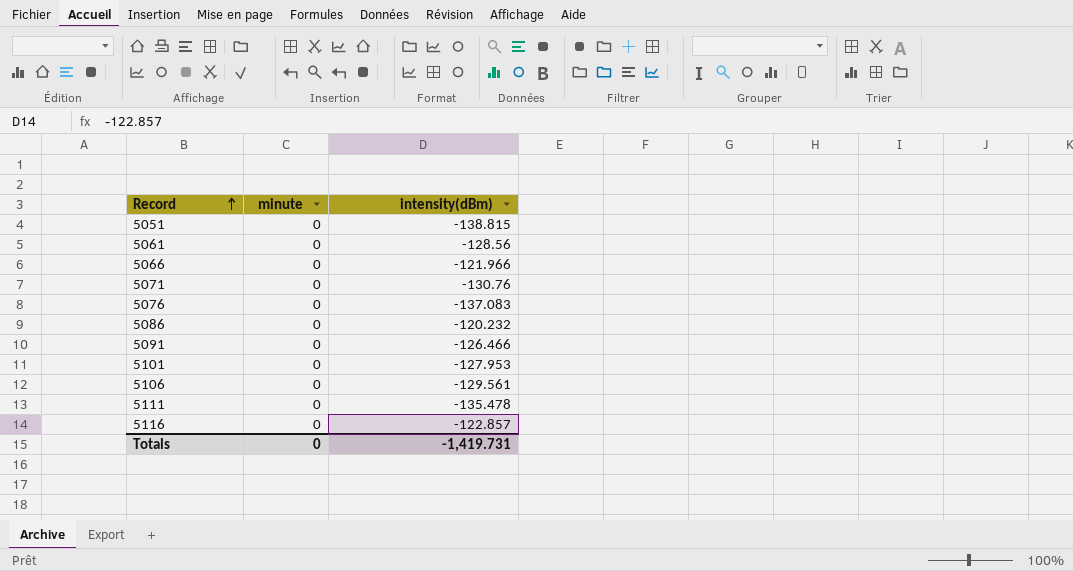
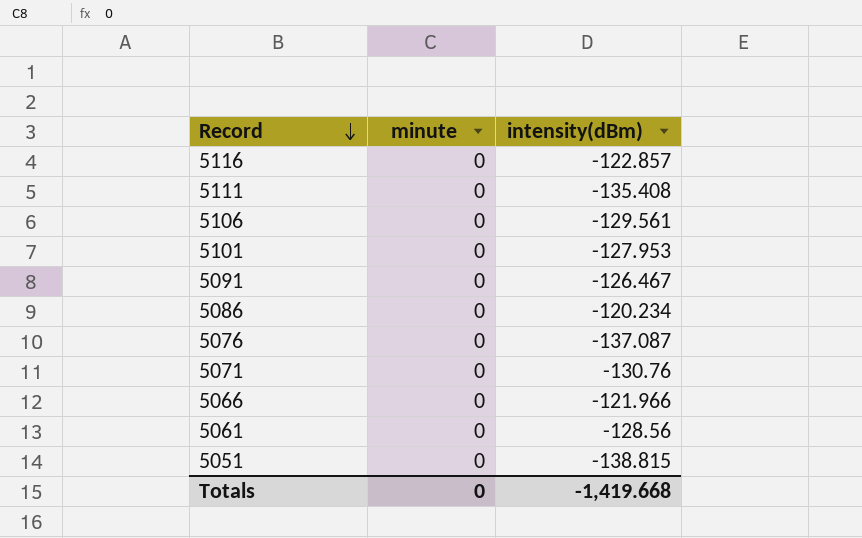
row order: Record ascending -> Record descending
5111 | intensity(dBm): -135.478 -> -135.408
5091 | intensity(dBm): -126.466 -> -126.467
5086 | intensity(dBm): -120.232 -> -120.234
5076 | intensity(dBm): -137.083 -> -137.087
Totals | intensity(dBm): -1,419.731 -> -1,419.668

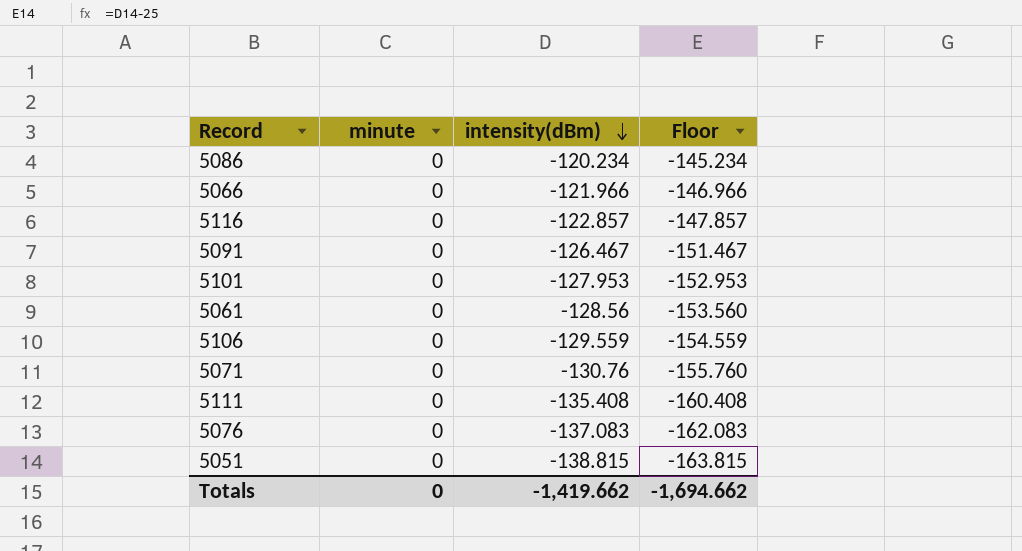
row order: Record descending -> intensity(dBm) descending
column Floor | formula: none -> [intensity(dBm)] - 25
5106 | intensity(dBm): -129.561 -> -129.559
5076 | intensity(dBm): -137.087 -> -137.083
Totals | intensity(dBm): -1,419.668 -> -1,419.662

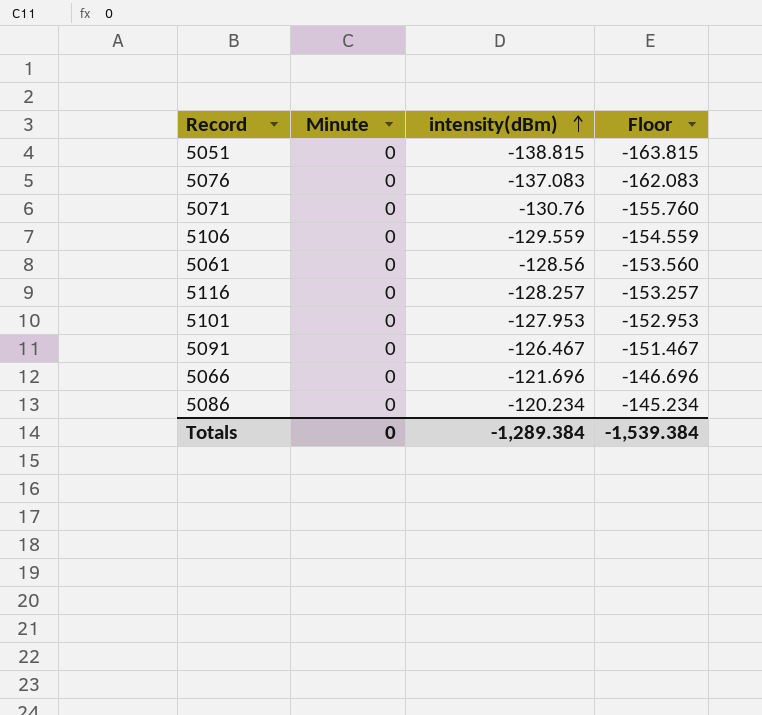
row order: intensity(dBm) descending -> intensity(dBm) ascending
column name: minute -> Minute
row 5111: 0 | -135.408 | -160.408 -> none
5116 | intensity(dBm): -122.857 -> -128.257
5116 | Floor: -147.857 -> -153.257
5066 | intensity(dBm): -121.966 -> -121.696
5066 | Floor: -146.966 -> -146.696
Totals | intensity(dBm): -1,419.662 -> -1,289.384
Totals | Floor: -1,694.662 -> -1,539.384

